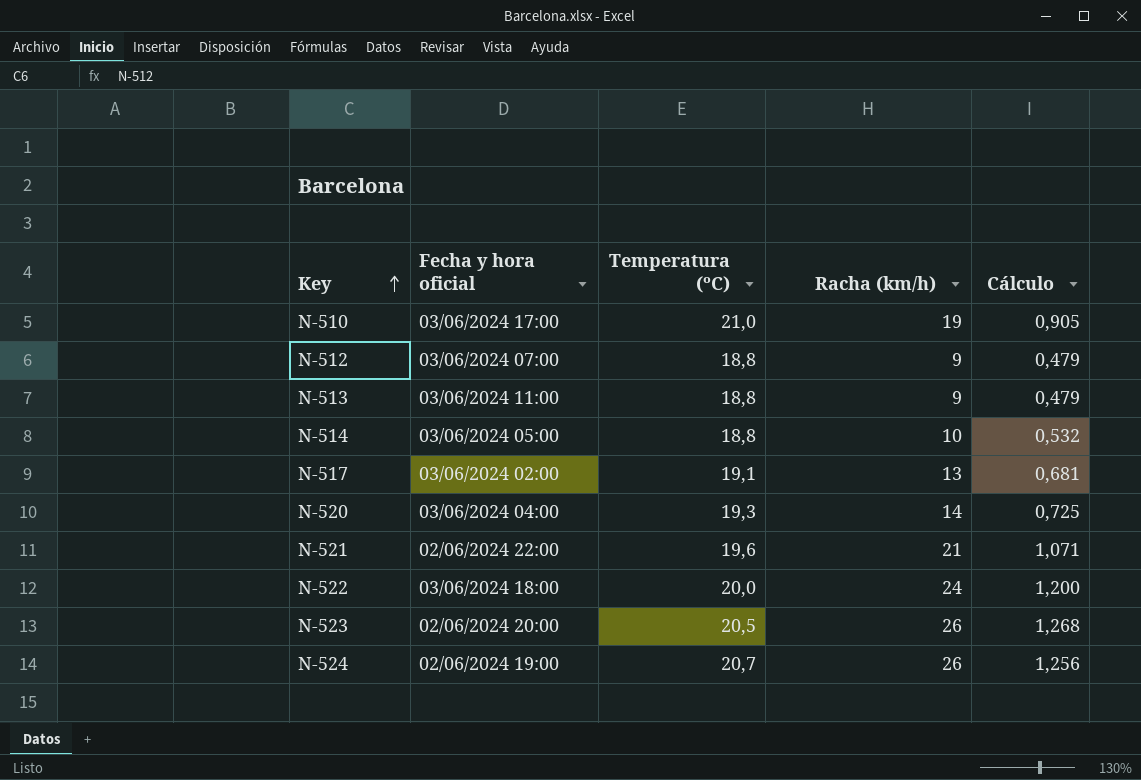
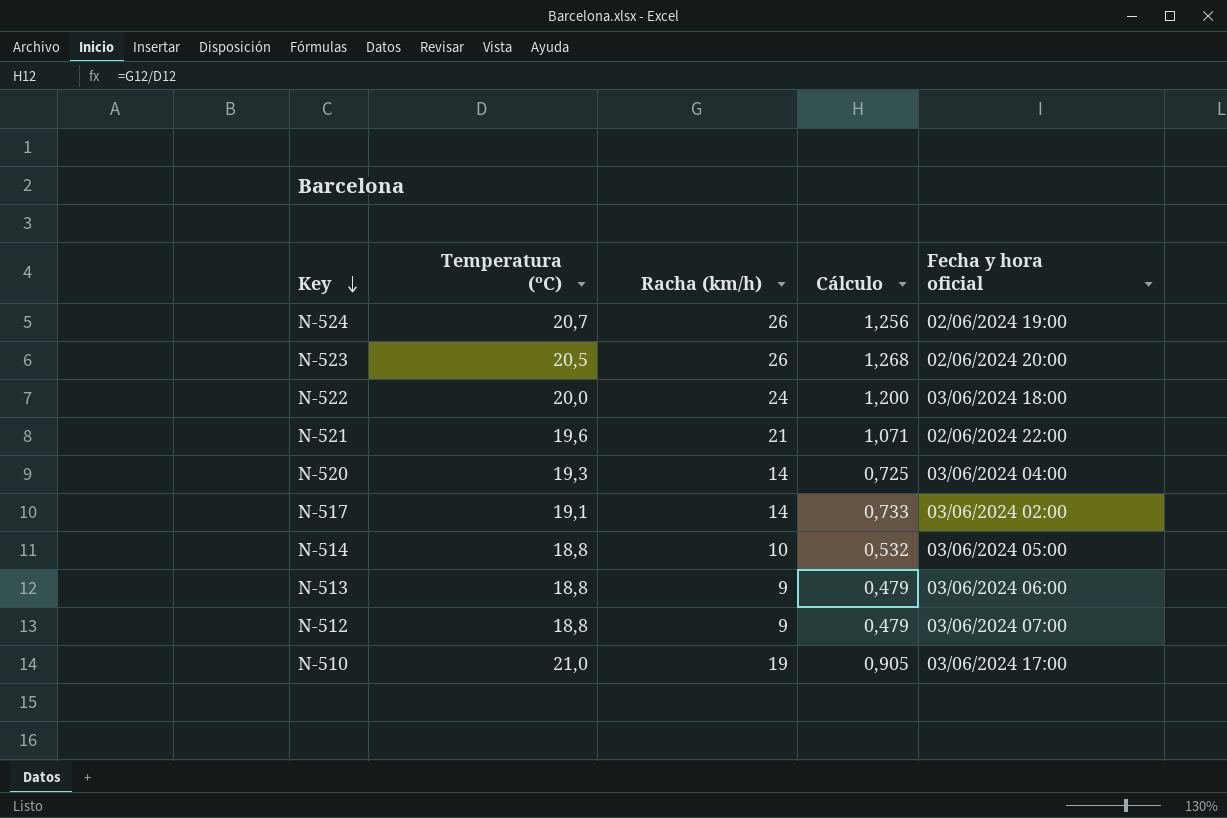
row order: Key ascending -> Key descending
column Fecha y hora oficial | position: 2 -> 5
N-517 | Racha (km/h): 13 -> 14
N-517 | Cálculo: 0,681 -> 0,733
N-513 | Fecha y hora oficial: 03/06/2024 11:00 -> 03/06/2024 06:00

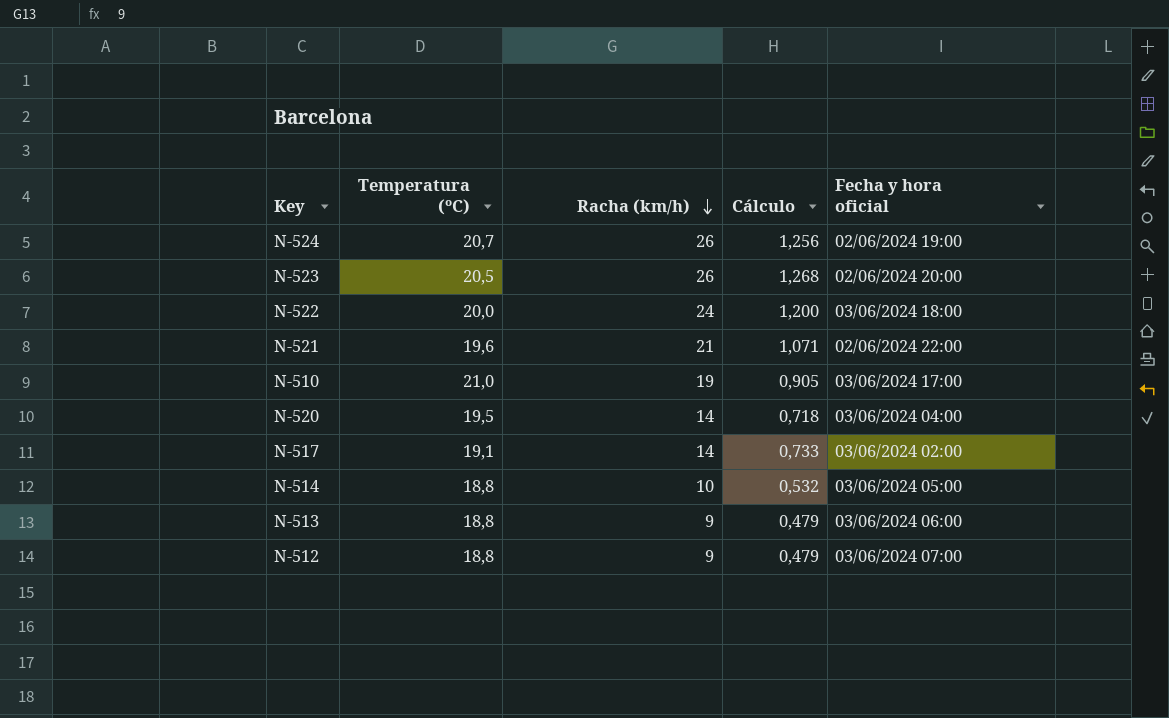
row order: Key descending -> Racha (km/h) descending
N-520 | Temperatura (ºC): 19,3 -> 19,5
N-520 | Cálculo: 0,725 -> 0,718

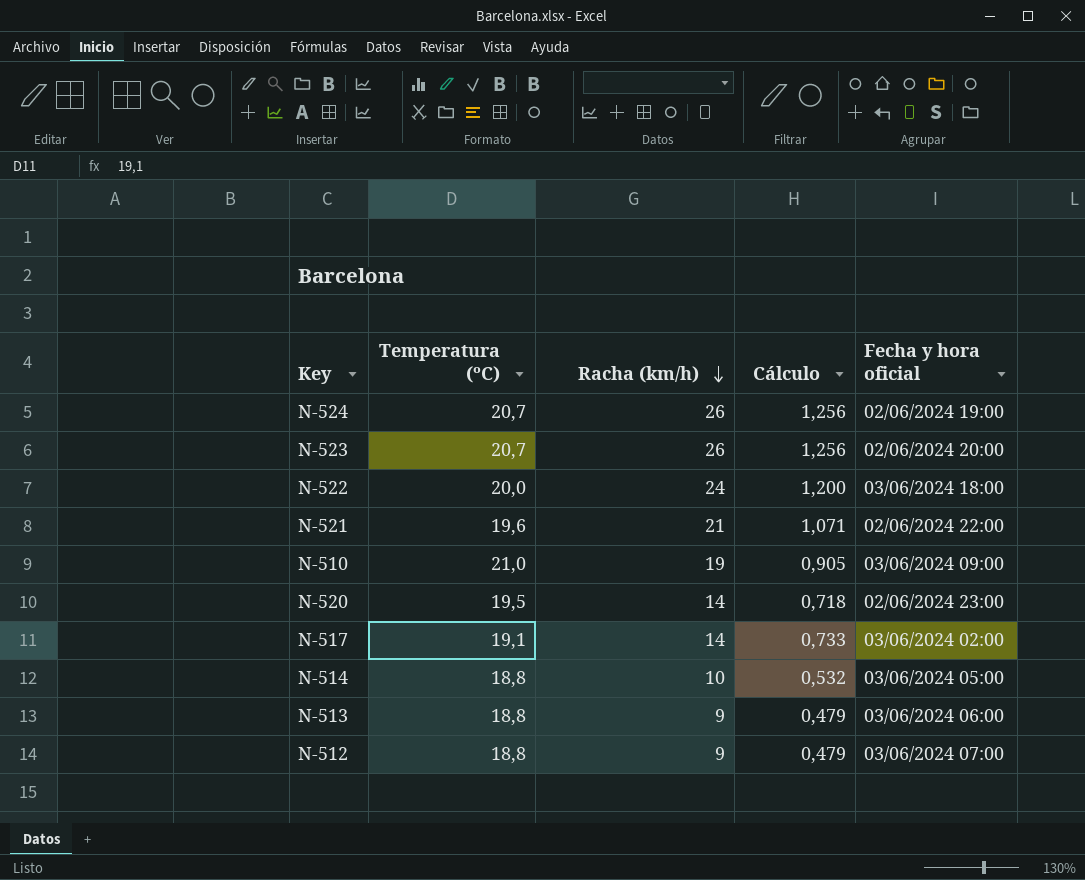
N-523 | Temperatura (ºC): 20,5 -> 20,7
N-523 | Cálculo: 1,268 -> 1,256
N-510 | Fecha y hora oficial: 03/06/2024 17:00 -> 03/06/2024 09:00
N-520 | Fecha y hora oficial: 03/06/2024 04:00 -> 02/06/2024 23:00

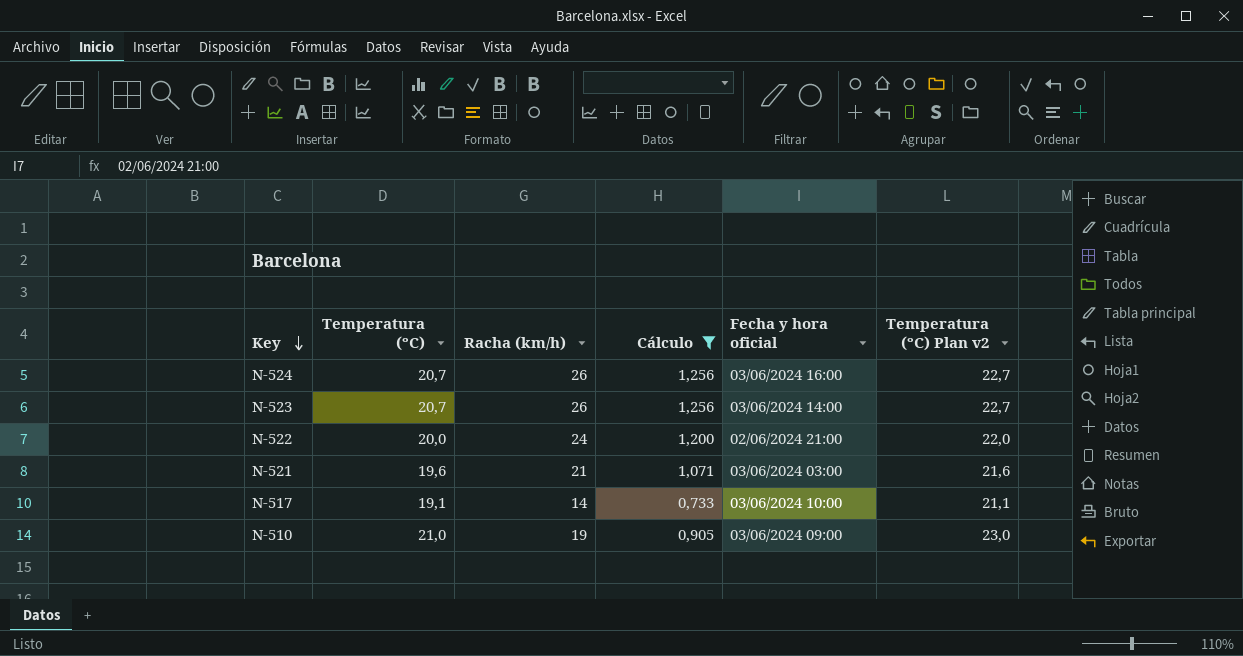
filter: none -> Cálculo >= 0,733
row order: Racha (km/h) descending -> Key descending
column Temperatura (ºC) Plan v2 | formula: none -> [Temperatura (ºC)] + 2
N-524 | Fecha y hora oficial: 02/06/2024 19:00 -> 03/06/2024 16:00
N-523 | Fecha y hora oficial: 02/06/2024 20:00 -> 03/06/2024 14:00
N-522 | Fecha y hora oficial: 03/06/2024 18:00 -> 02/06/2024 21:00
N-521 | Fecha y hora oficial: 02/06/2024 22:00 -> 03/06/2024 03:00
N-517 | Fecha y hora oficial: 03/06/2024 02:00 -> 03/06/2024 10:00

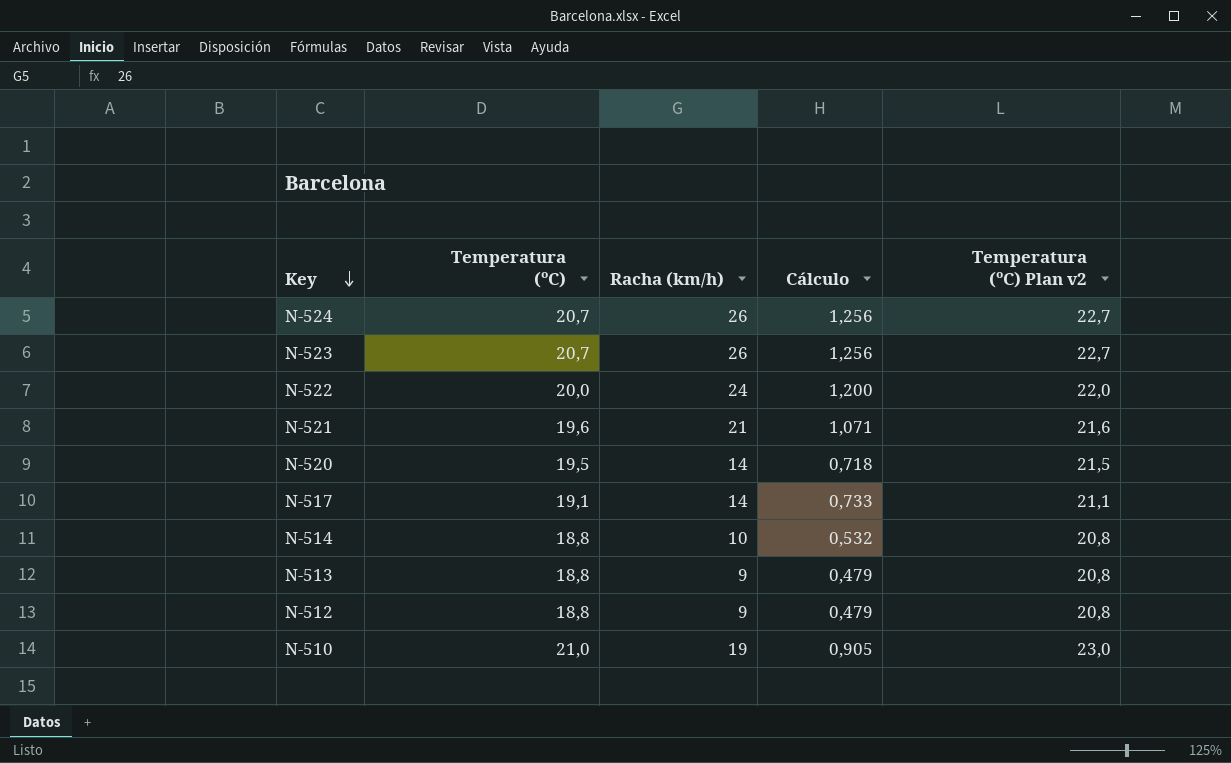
filter: Cálculo >= 0,733 -> none
column Fecha y hora oficial | position: 5 -> none

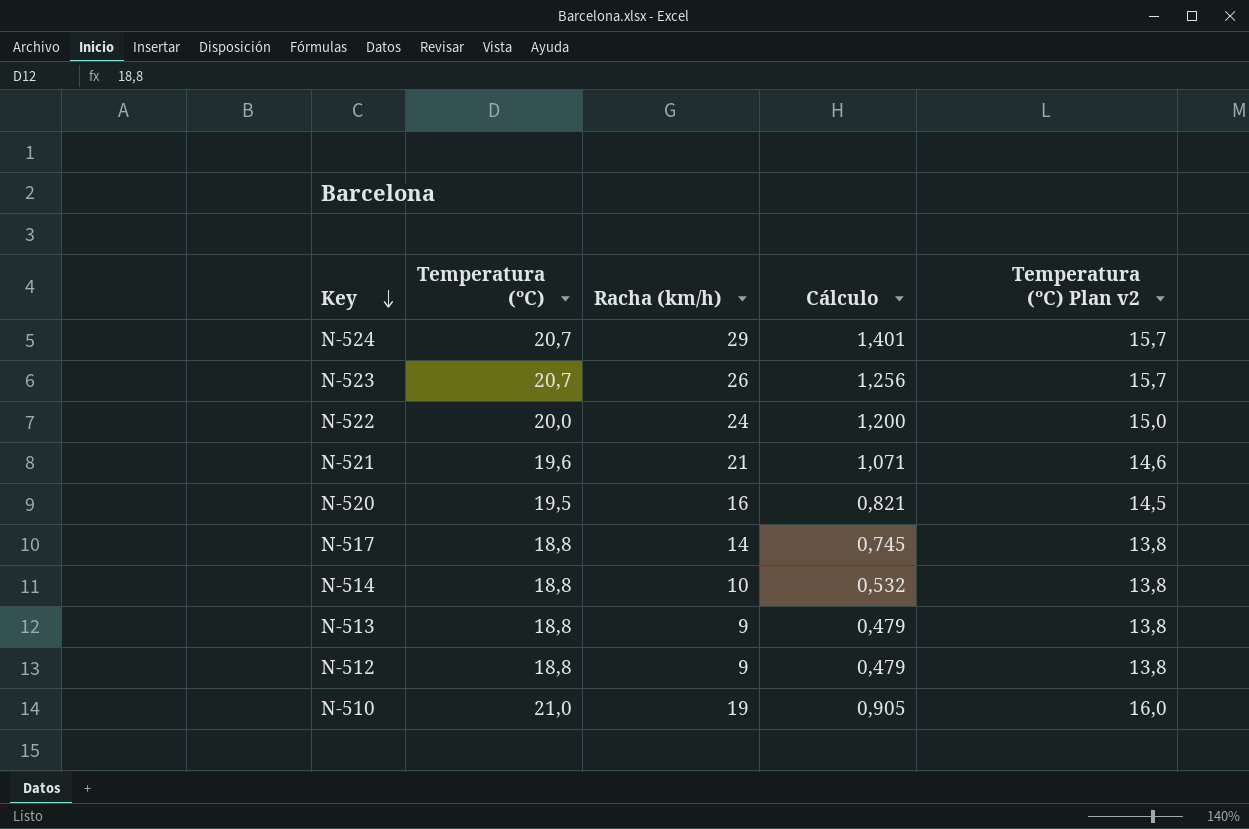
column Temperatura (ºC) Plan v2 | formula: [Temperatura (ºC)] + 2 -> [Temperatura (ºC)] - 5
N-524 | Racha (km/h): 26 -> 29
N-524 | Cálculo: 1,256 -> 1,401
N-520 | Racha (km/h): 14 -> 16
N-520 | Cálculo: 0,718 -> 0,821
N-517 | Temperatura (ºC): 19,1 -> 18,8
N-517 | Cálculo: 0,733 -> 0,745

